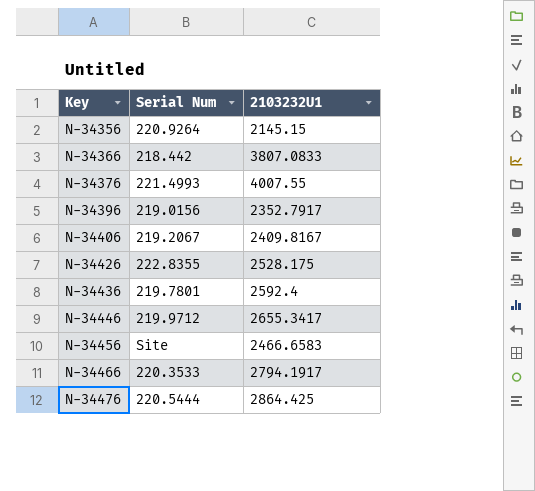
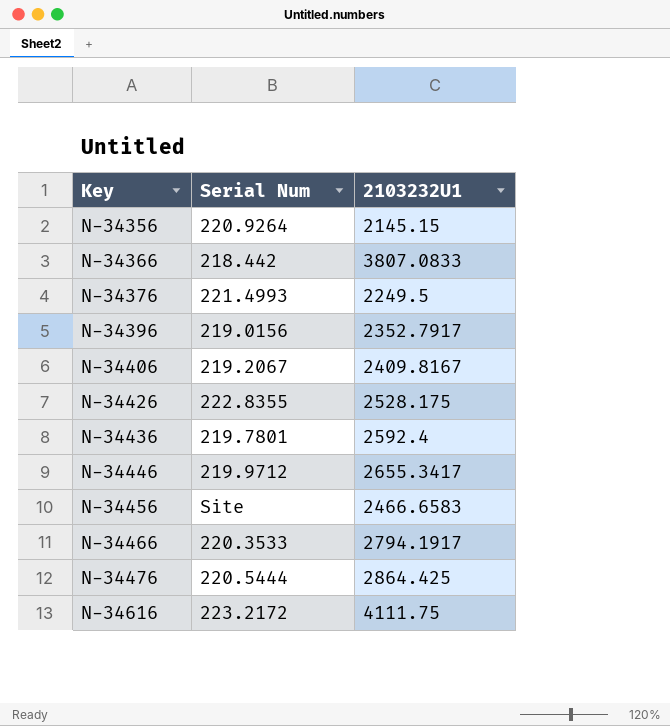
N-34376 | 2103232U1: 4007.55 -> 2249.5
row N-34616: none -> 223.2172 | 4111.75

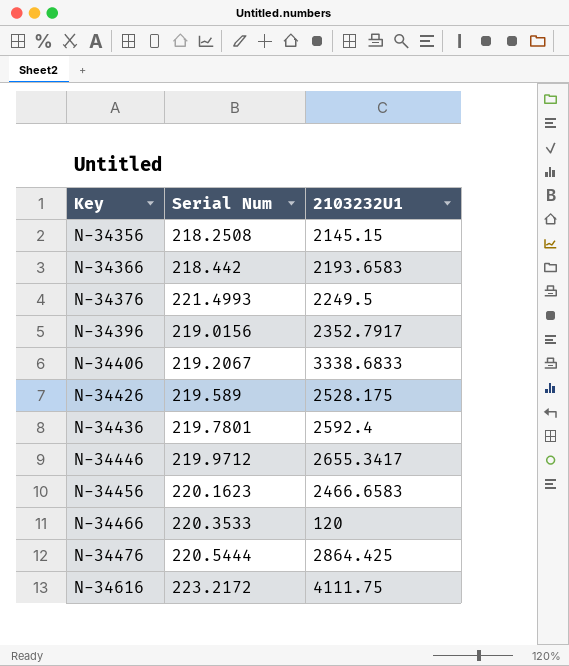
N-34356 | Serial Num: 220.9264 -> 218.2508
N-34366 | 2103232U1: 3807.0833 -> 2193.6583
N-34406 | 2103232U1: 2409.8167 -> 3338.6833
N-34426 | Serial Num: 222.8355 -> 219.589
N-34456 | Serial Num: Site -> 220.1623
N-34466 | 2103232U1: 2794.1917 -> 120

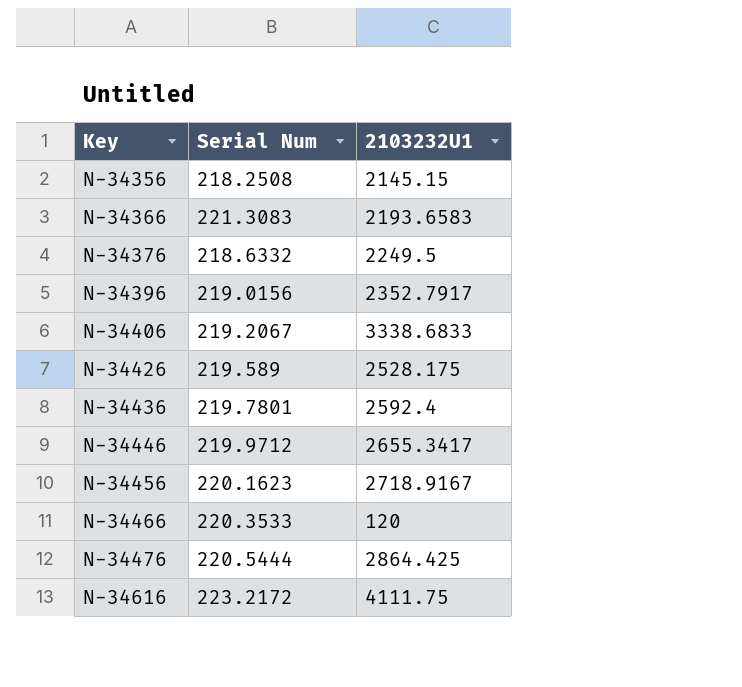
N-34366 | Serial Num: 218.442 -> 221.3083
N-34376 | Serial Num: 221.4993 -> 218.6332
N-34456 | 2103232U1: 2466.6583 -> 2718.9167

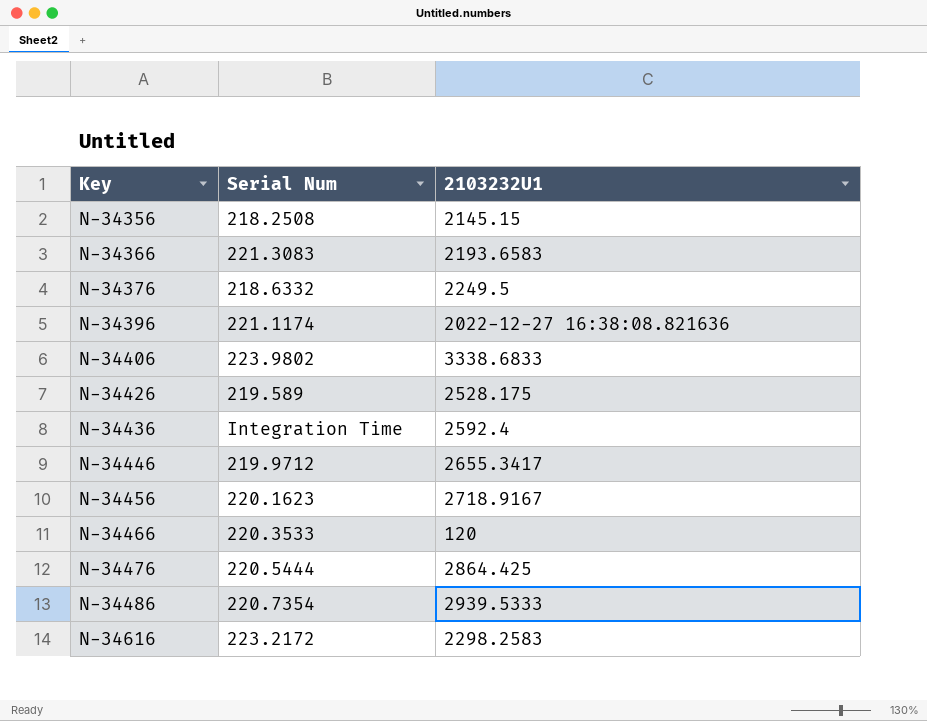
N-34396 | Serial Num: 219.0156 -> 221.1174
N-34396 | 2103232U1: 2352.7917 -> 2022-12-27 16:38:08.821636
N-34406 | Serial Num: 219.2067 -> 223.9802
N-34436 | Serial Num: 219.7801 -> Integration Time
row N-34486: none -> 220.7354 | 2939.5333
N-34616 | 2103232U1: 4111.75 -> 2298.2583

